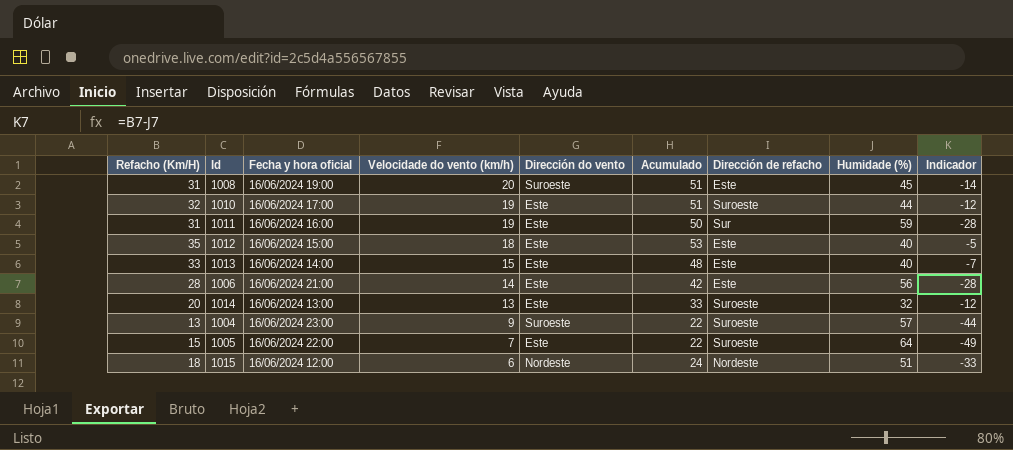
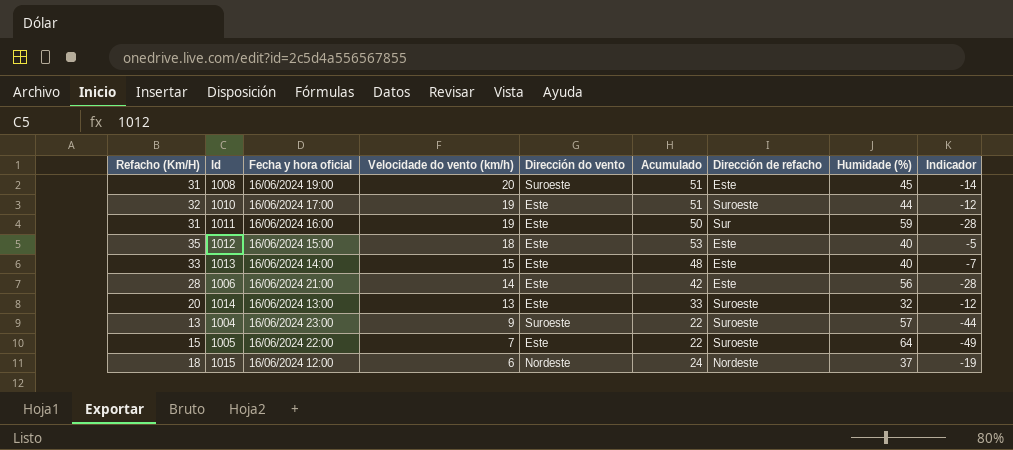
1015 | Humidade (%): 51 -> 37
1015 | Indicador: -33 -> -19

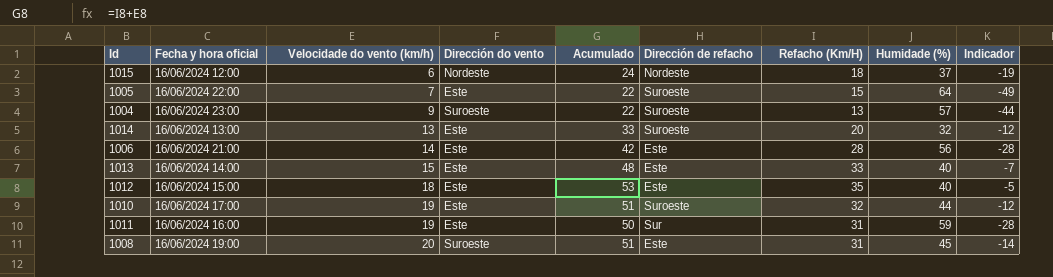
row order: Velocidade do vento (km/h) descending -> Velocidade do vento (km/h) ascending
column Refacho (Km/H) | position: 1 -> 7

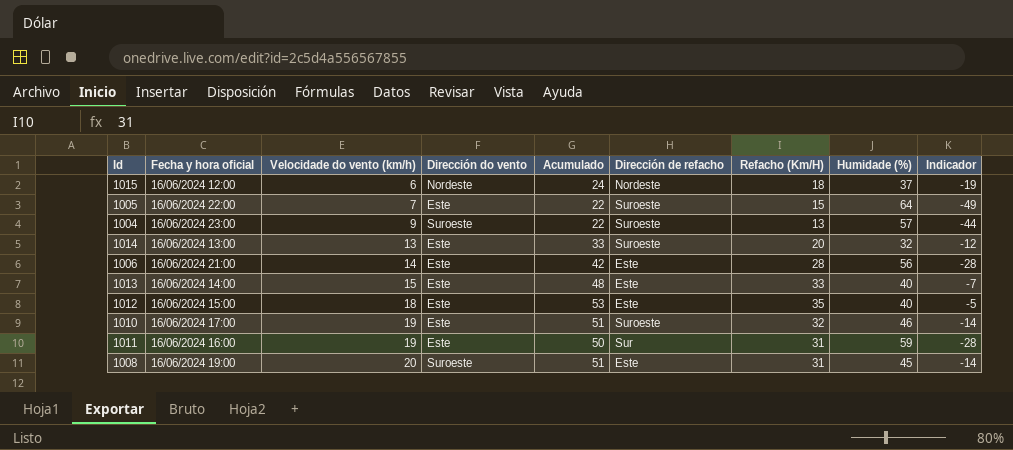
1010 | Humidade (%): 44 -> 46
1010 | Indicador: -12 -> -14

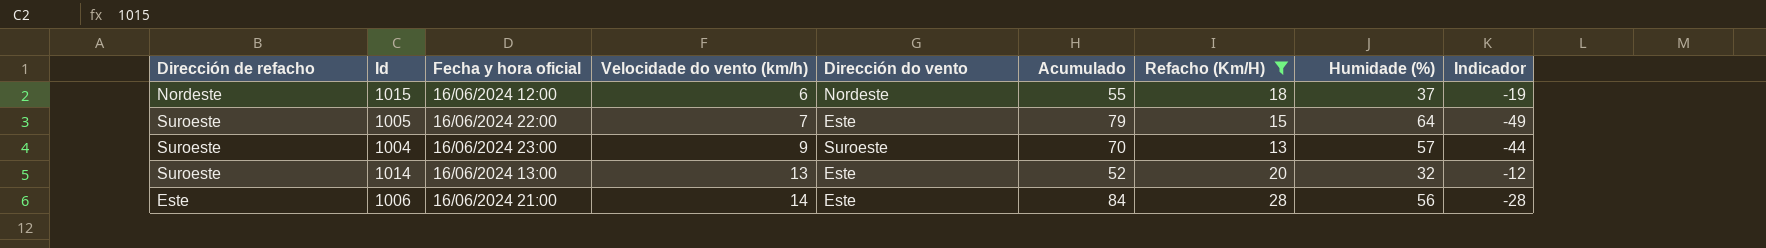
filter: none -> Refacho (Km/H) <= 28
column Dirección de refacho | position: 6 -> 1
column Acumulado | formula: [Velocidade do vento (km/h)] + [Refacho (Km/H)] -> [Refacho (Km/H)] + [Humidade (%)]

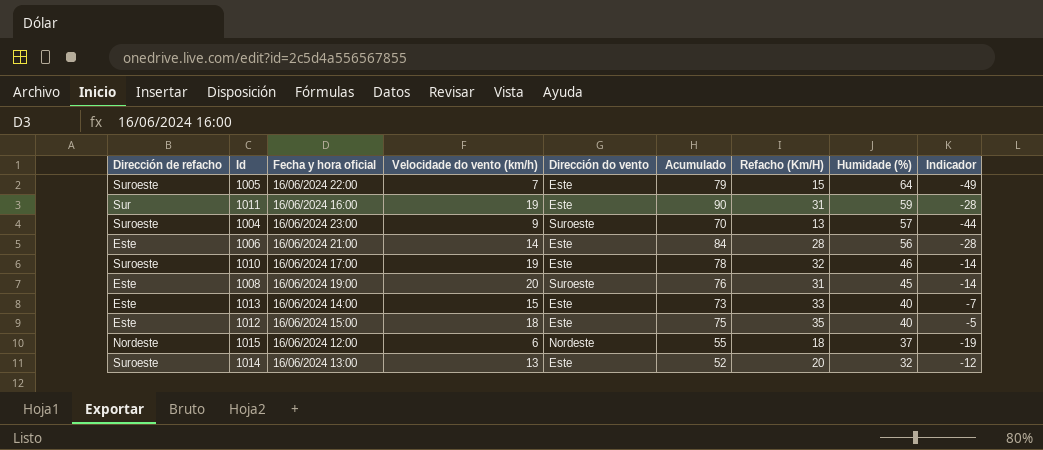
filter: Refacho (Km/H) <= 28 -> none
row order: Velocidade do vento (km/h) ascending -> Humidade (%) descending

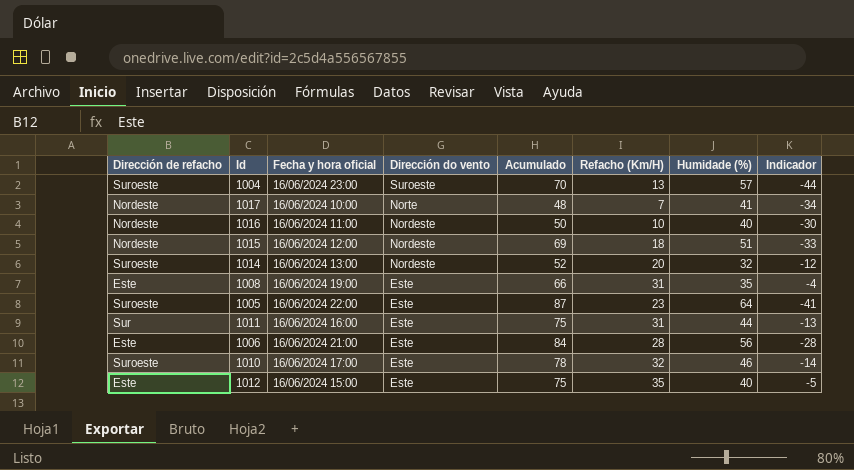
row order: Humidade (%) descending -> Dirección do vento descending
column Velocidade do vento (km/h) | position: 4 -> none
row 1013: Este | 16/06/2024 14:00 | 15 | Este | 73 | 33 | 40 | -7 -> none
row 1017: none -> Nordeste | 16/06/2024 10:00 | Norte | 48 | 7 | 41 | -34
row 1016: none -> Nordeste | 16/06/2024 11:00 | Nordeste | 50 | 10 | 40 | -30
1015 | Acumulado: 55 -> 69
1015 | Humidade (%): 37 -> 51
1015 | Indicador: -19 -> -33
1014 | Dirección do vento: Este -> Nordeste
1008 | Dirección do vento: Suroeste -> Este
1008 | Acumulado: 76 -> 66
1008 | Humidade (%): 45 -> 35
1008 | Indicador: -14 -> -4
1005 | Acumulado: 79 -> 87
1005 | Refacho (Km/H): 15 -> 23
1005 | Indicador: -49 -> -41
1011 | Acumulado: 90 -> 75
1011 | Humidade (%): 59 -> 44
1011 | Indicador: -28 -> -13

